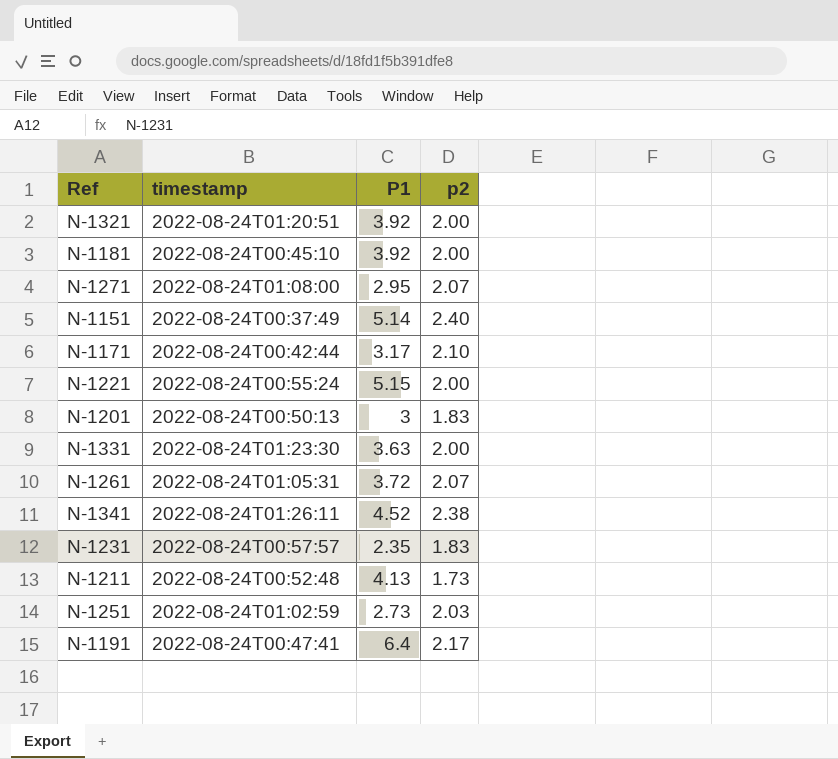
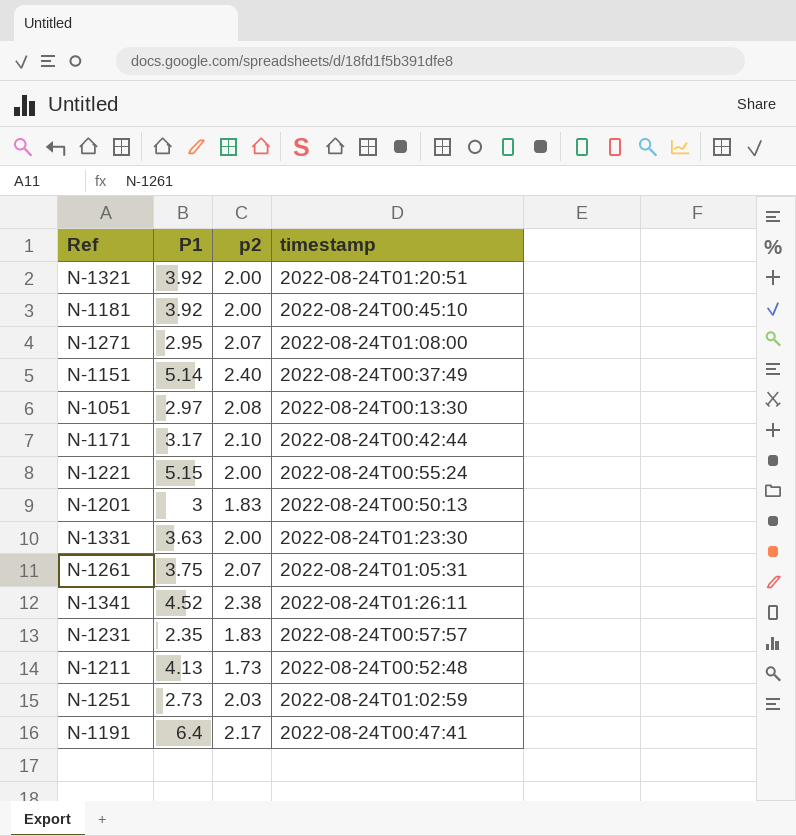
column timestamp | position: 2 -> 4
row N-1051: none -> 2.97 | 2.08 | 2022-08-24T00:13:30
N-1261 | P1: 3.72 -> 3.75

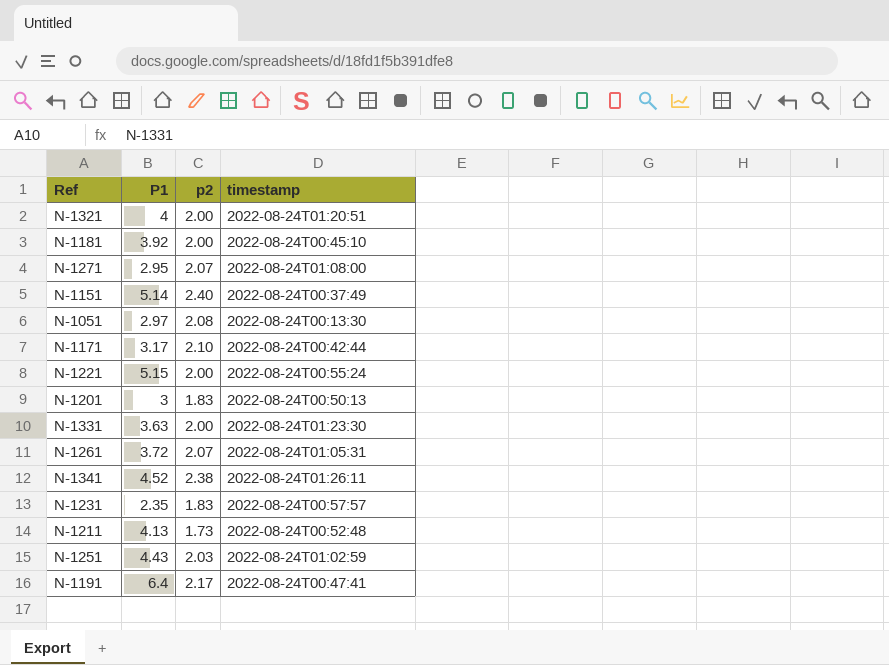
N-1321 | P1: 3.92 -> 4
N-1261 | P1: 3.75 -> 3.72
N-1251 | P1: 2.73 -> 4.43

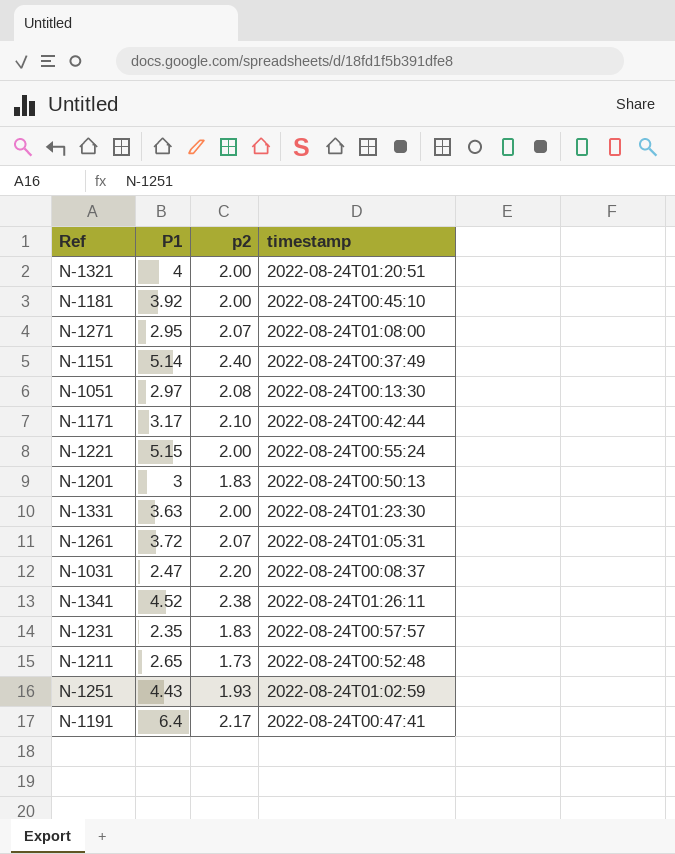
row N-1031: none -> 2.47 | 2.20 | 2022-08-24T00:08:37
N-1211 | P1: 4.13 -> 2.65
N-1251 | p2: 2.03 -> 1.93

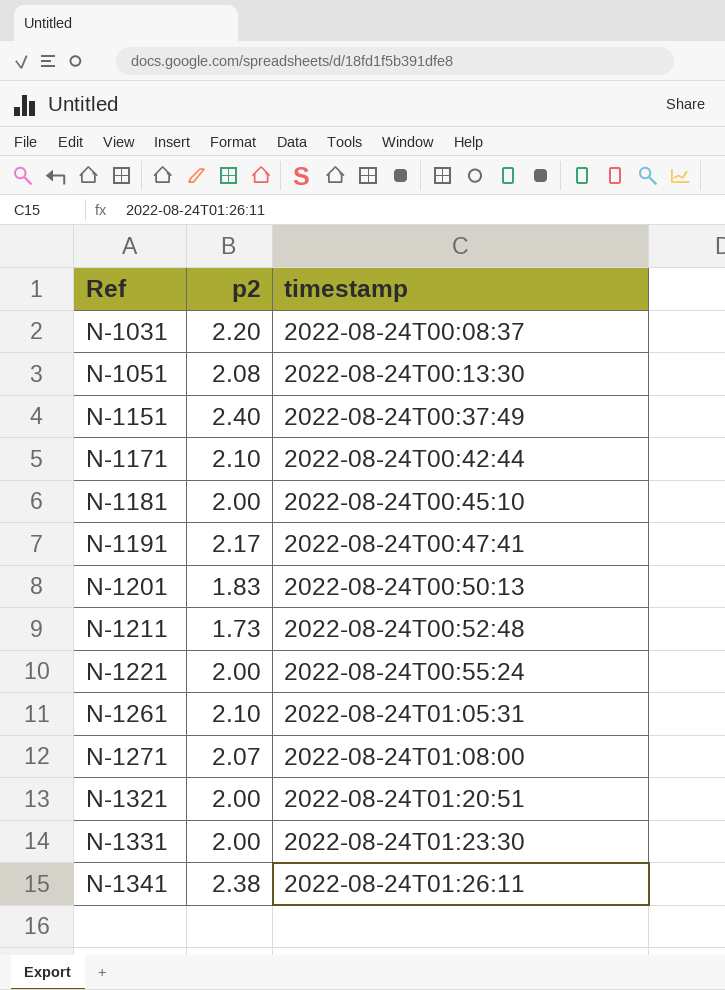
row order: none -> Ref ascending
column P1 | position: 2 -> none
row N-1231: 2.35 | 1.83 | 2022-08-24T00:57:57 -> none
row N-1251: 4.43 | 1.93 | 2022-08-24T01:02:59 -> none
N-1261 | p2: 2.07 -> 2.10

